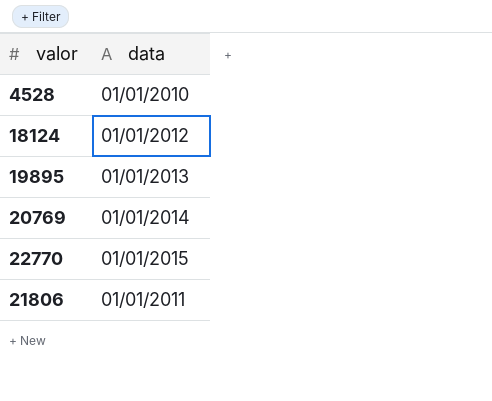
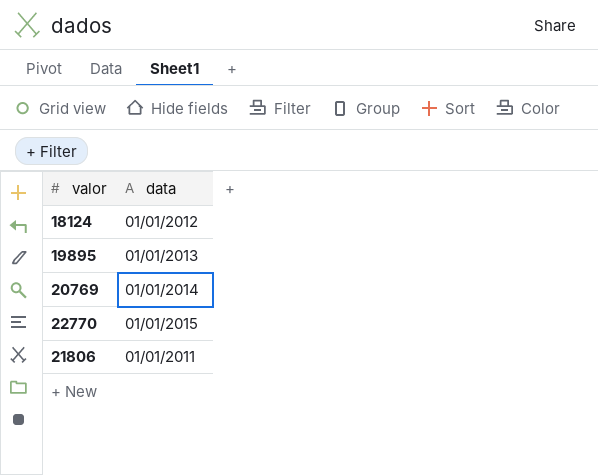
row 4528: 01/01/2010 -> none

